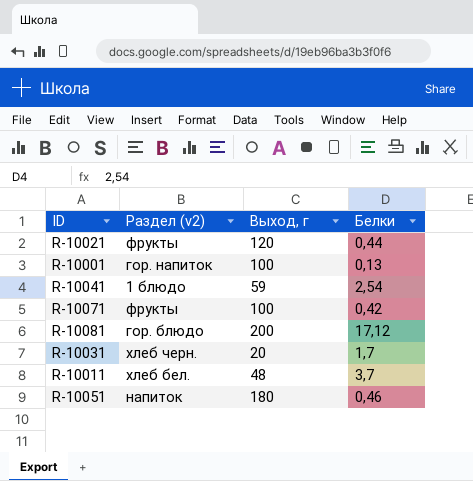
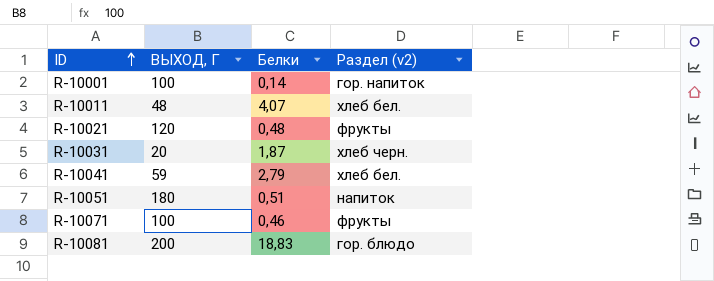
row order: none -> ID ascending
column name: Выход, г -> ВЫХОД, Г
column Раздел (v2) | position: 2 -> 4
R-10001 | Белки: 0,13 -> 0,14
R-10011 | Белки: 3,7 -> 4,07
R-10021 | Белки: 0,44 -> 0,48
R-10031 | Белки: 1,7 -> 1,87
R-10041 | Белки: 2,54 -> 2,79
R-10041 | Раздел (v2): 1 блюдо -> хлеб бел.
R-10051 | Белки: 0,46 -> 0,51
R-10071 | Белки: 0,42 -> 0,46
R-10081 | Белки: 17,12 -> 18,83

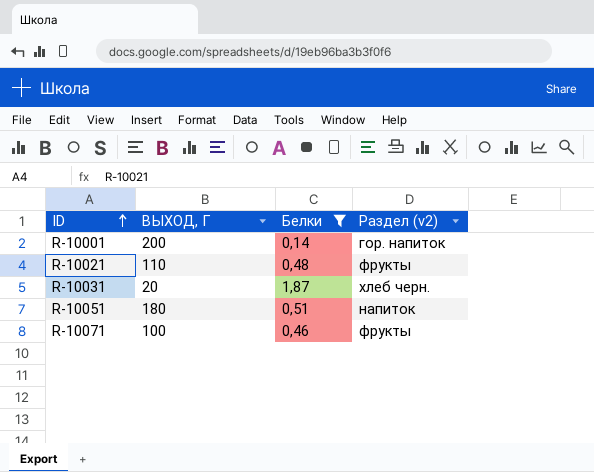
filter: none -> Белки <= 1,87
R-10001 | ВЫХОД, Г: 100 -> 200
R-10021 | ВЫХОД, Г: 120 -> 110

